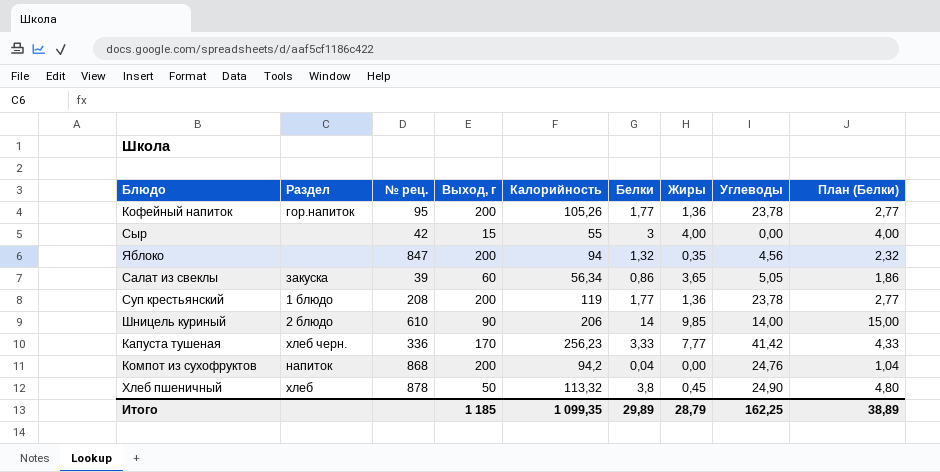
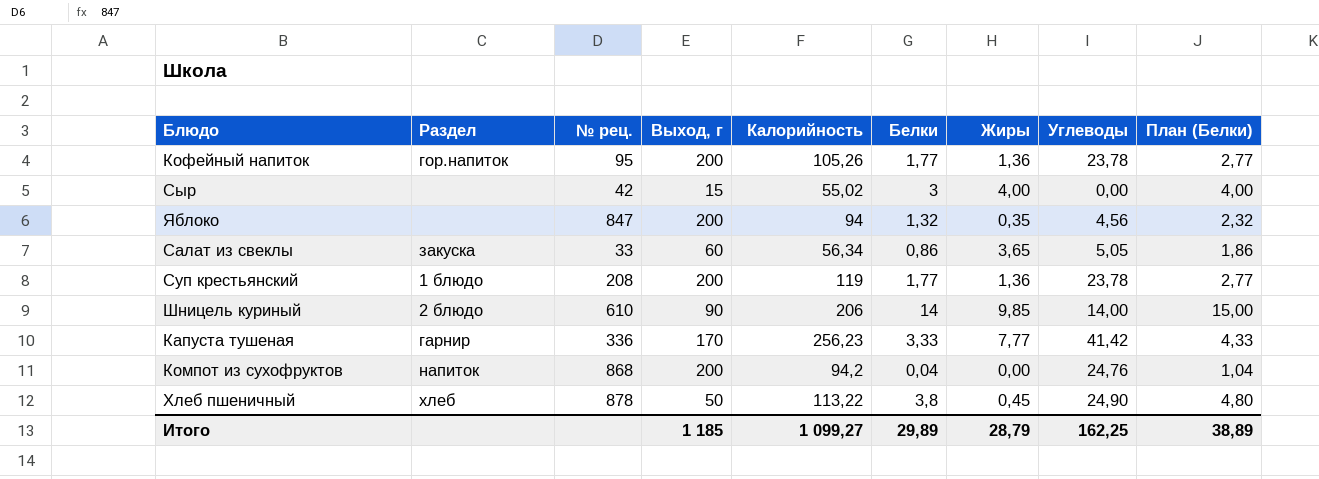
Сыр | Калорийность: 55 -> 55,02
Салат из свеклы | № рец.: 39 -> 33
Капуста тушеная | Раздел: хлеб черн. -> гарнир
Хлеб пшеничный | Калорийность: 113,32 -> 113,22
Итого | Калорийность: 1 099,35 -> 1 099,27

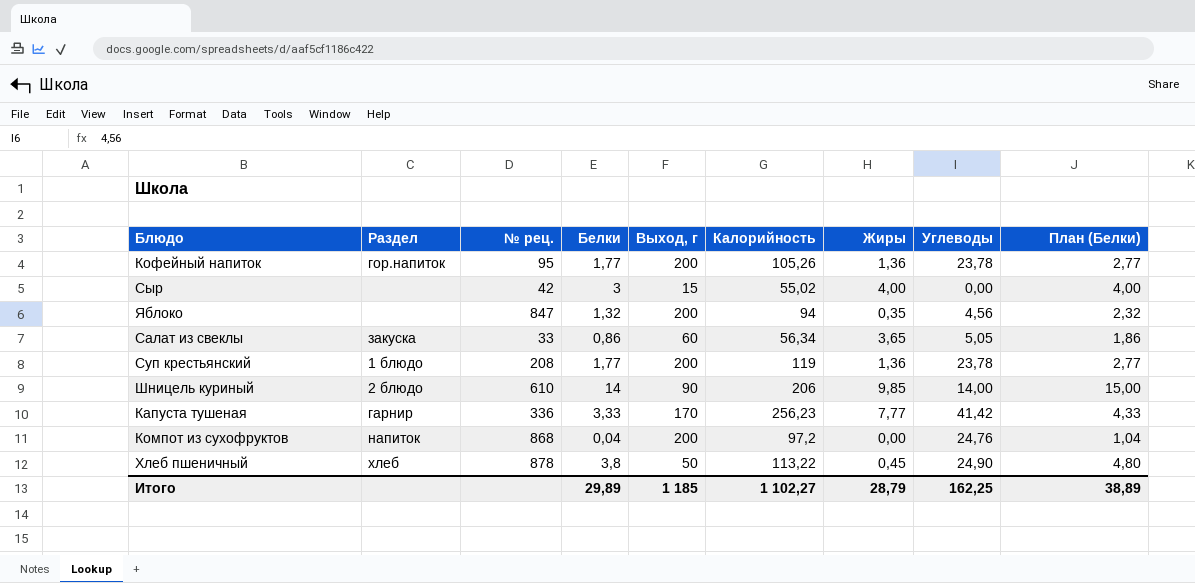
column Белки | position: 6 -> 4
Компот из сухофруктов | Калорийность: 94,2 -> 97,2
Итого | Калорийность: 1 099,27 -> 1 102,27

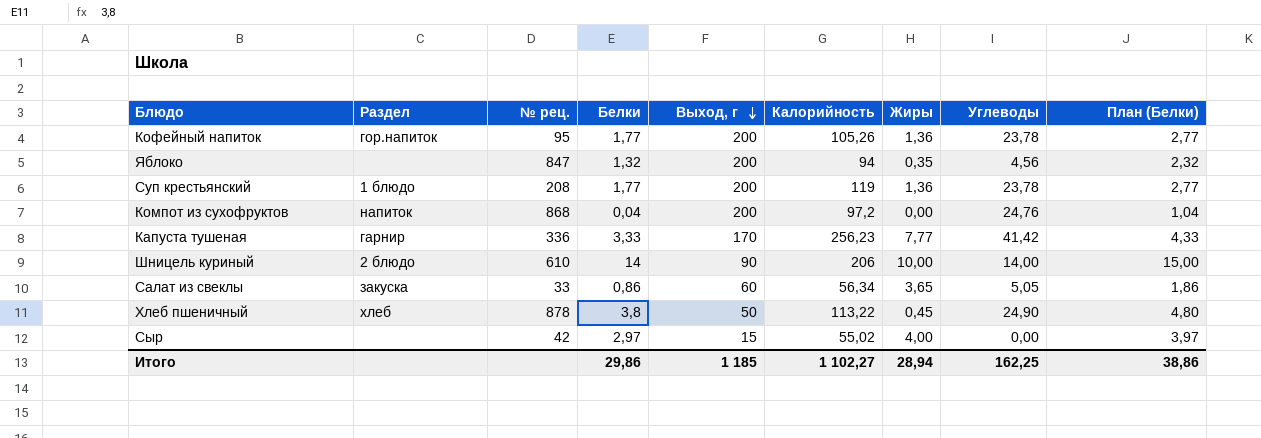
row order: none -> Выход, г descending
Шницель куриный | Жиры: 9,85 -> 10,00
Сыр | Белки: 3 -> 2,97
Сыр | План (Белки): 4,00 -> 3,97
Итого | Белки: 29,89 -> 29,86
Итого | Жиры: 28,79 -> 28,94
Итого | План (Белки): 38,89 -> 38,86

